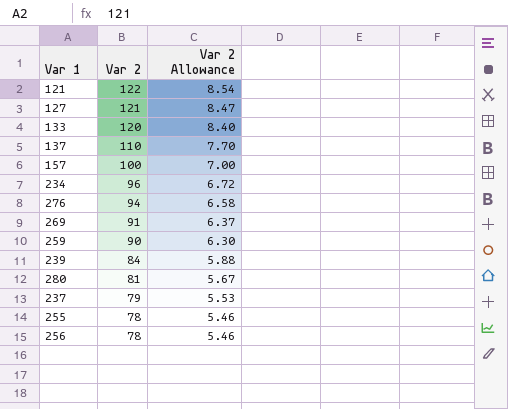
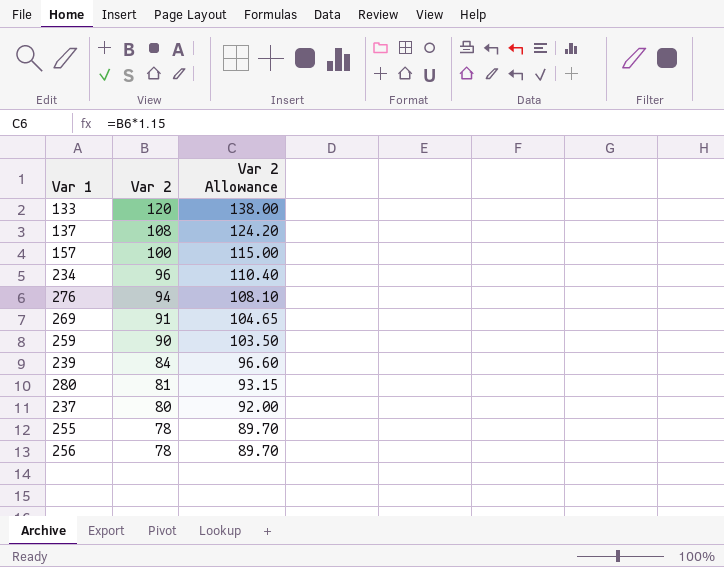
column Var 2 Allowance | formula: [Var 2] * 0.07 -> [Var 2] * 1.15
row 121: 122 | 8.54 -> none
row 127: 121 | 8.47 -> none
137 | Var 2: 110 -> 108
237 | Var 2: 79 -> 80

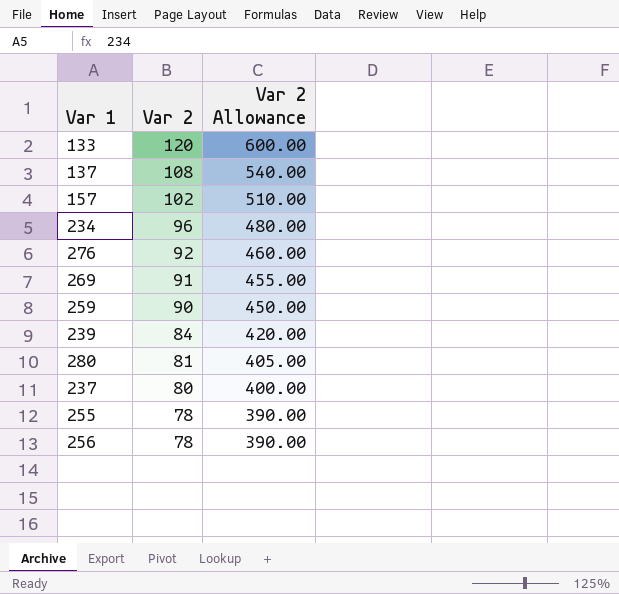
column Var 2 Allowance | formula: [Var 2] * 1.15 -> [Var 2] * 5
157 | Var 2: 100 -> 102
276 | Var 2: 94 -> 92

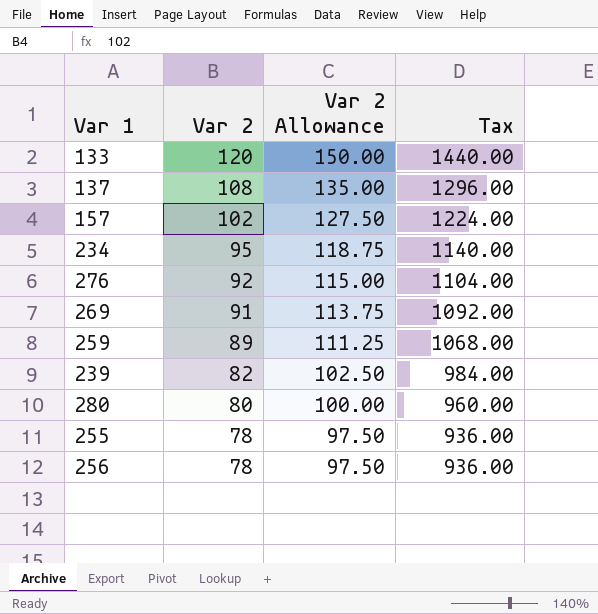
column Var 2 Allowance | formula: [Var 2] * 5 -> [Var 2] * 1.25
column Tax | formula: none -> [Var 2] * 12
row 237: 80 | 400.00 -> none
234 | Var 2: 96 -> 95
259 | Var 2: 90 -> 89
239 | Var 2: 84 -> 82
280 | Var 2: 81 -> 80

